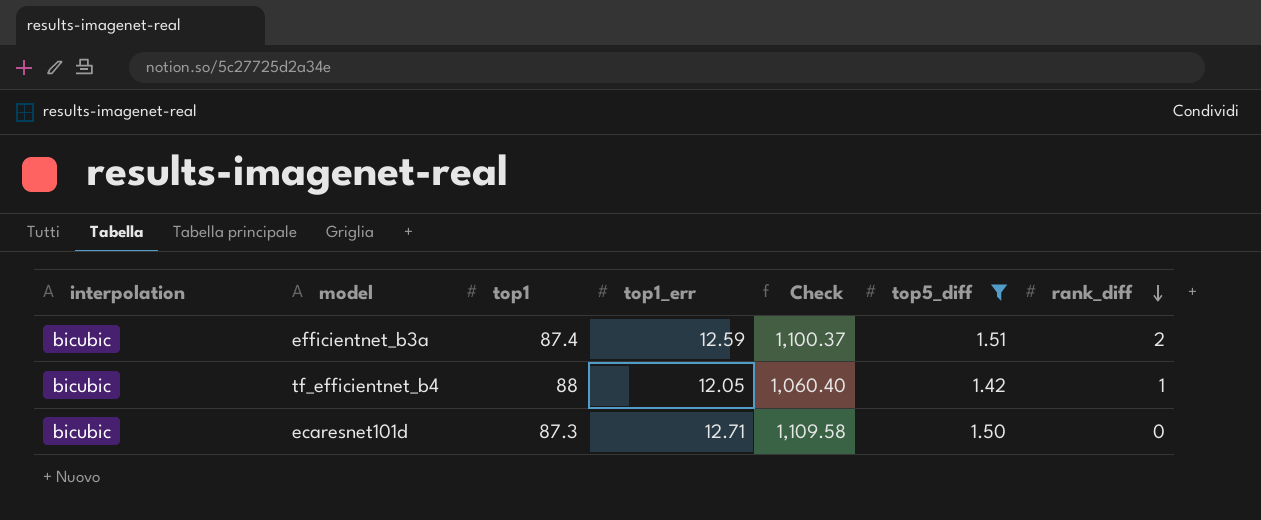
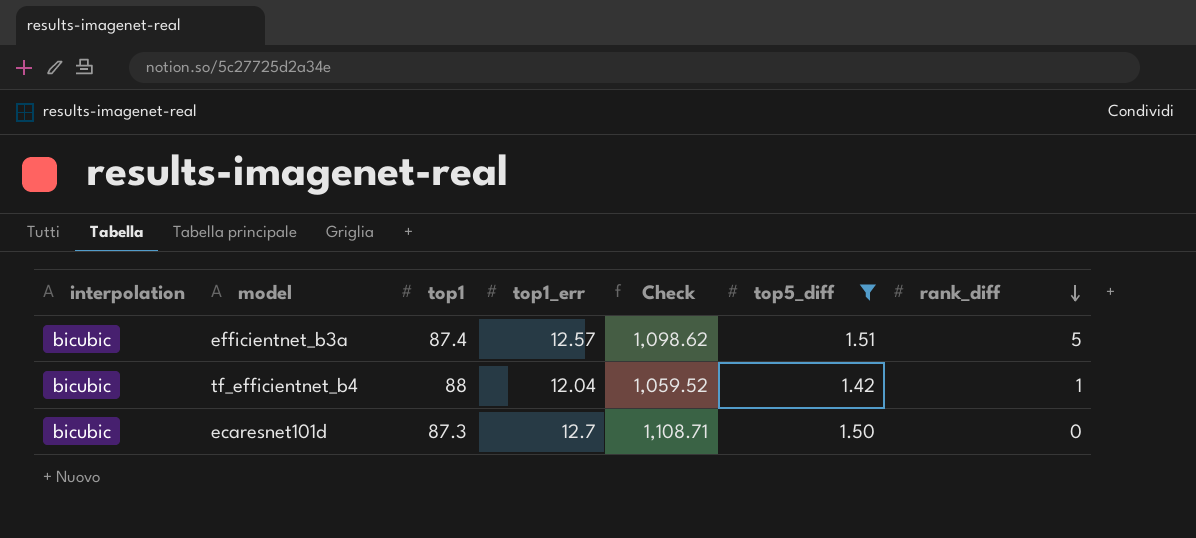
efficientnet_b3a | top1_err: 12.59 -> 12.57
efficientnet_b3a | Check: 1,100.37 -> 1,098.62
efficientnet_b3a | rank_diff: 2 -> 5
tf_efficientnet_b4 | top1_err: 12.05 -> 12.04
tf_efficientnet_b4 | Check: 1,060.40 -> 1,059.52
ecaresnet101d | top1_err: 12.71 -> 12.7
ecaresnet101d | Check: 1,109.58 -> 1,108.71

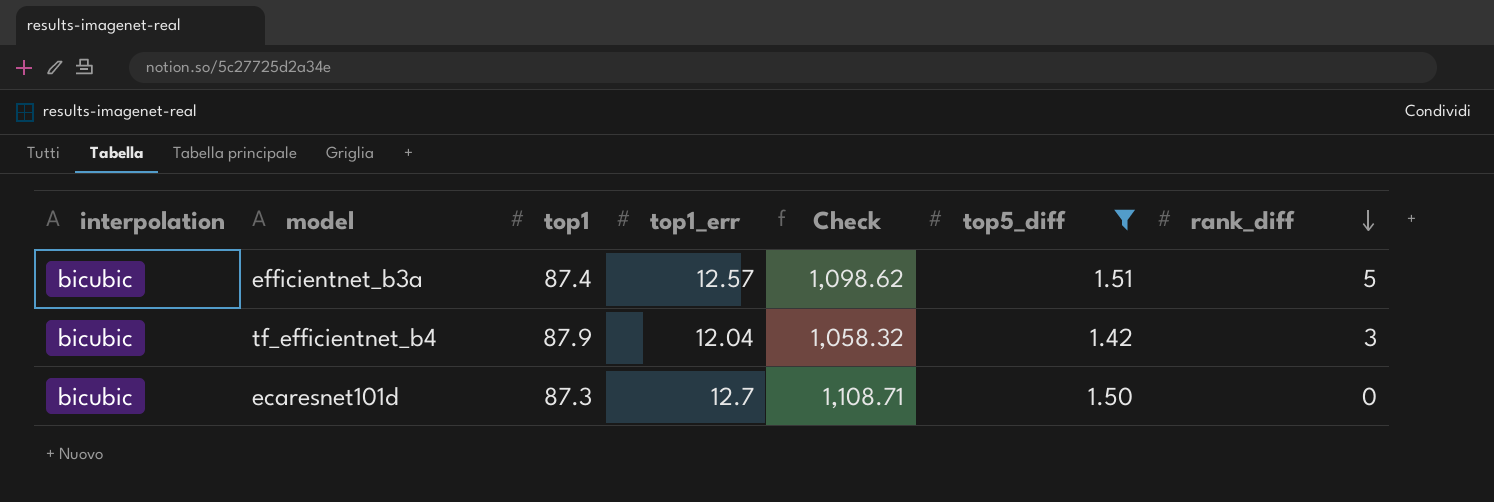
tf_efficientnet_b4 | top1: 88 -> 87.9
tf_efficientnet_b4 | Check: 1,059.52 -> 1,058.32
tf_efficientnet_b4 | rank_diff: 1 -> 3

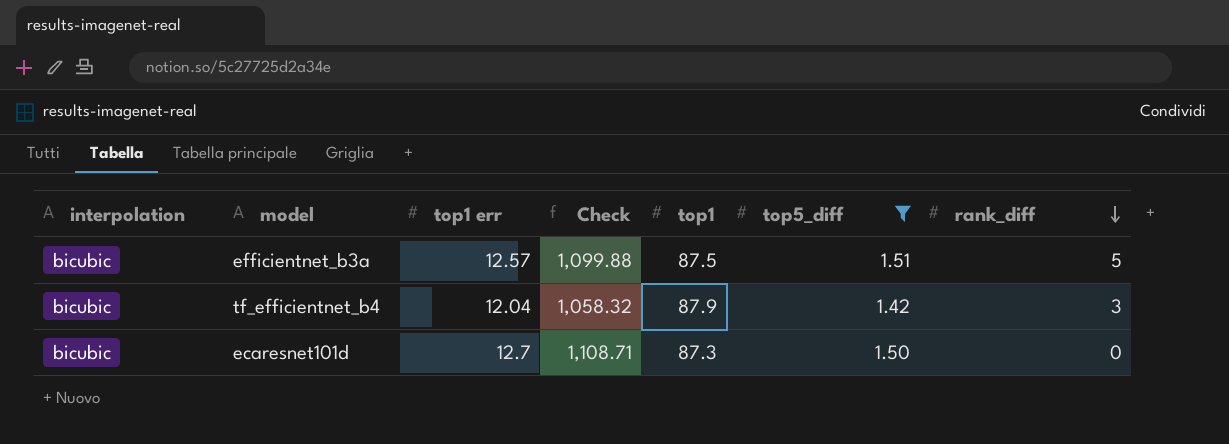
column name: top1_err -> top1 err
column top1 | position: 3 -> 5
efficientnet_b3a | Check: 1,098.62 -> 1,099.88
efficientnet_b3a | top1: 87.4 -> 87.5

